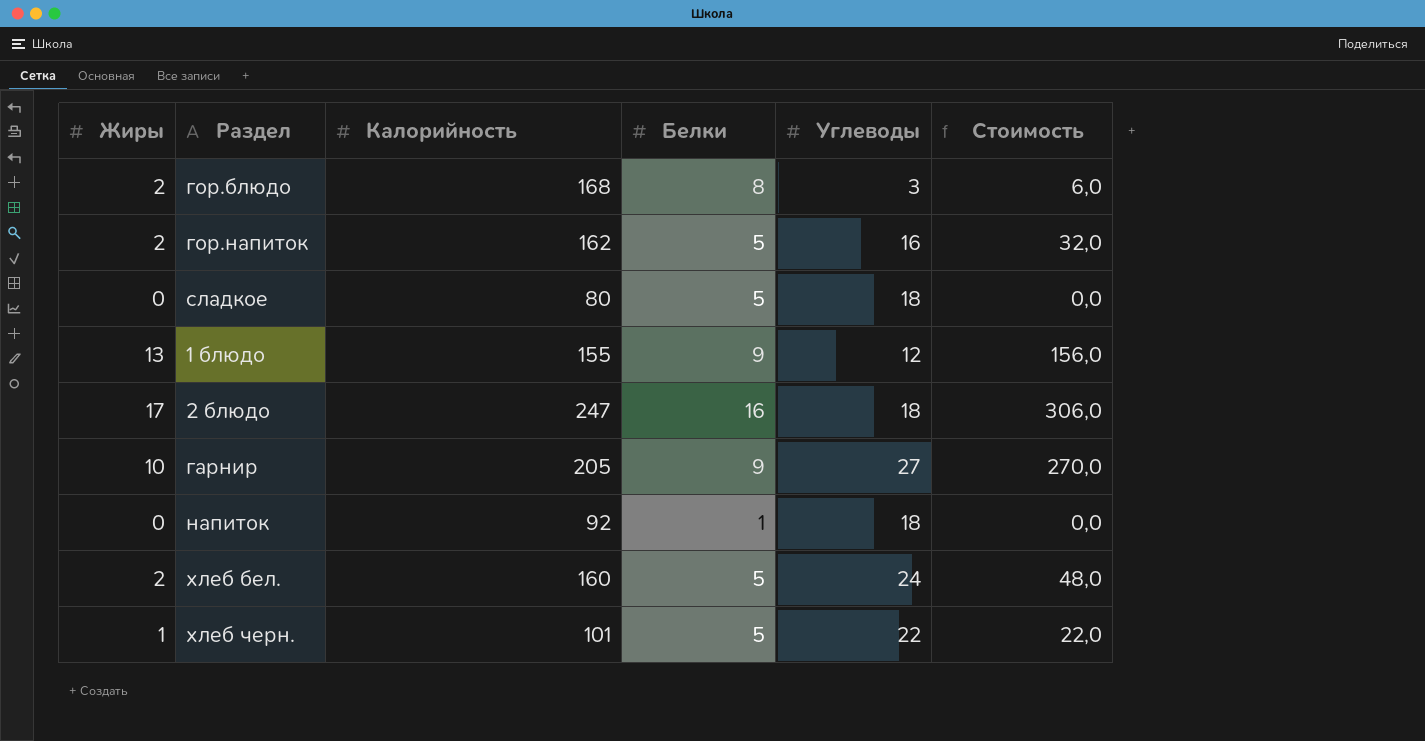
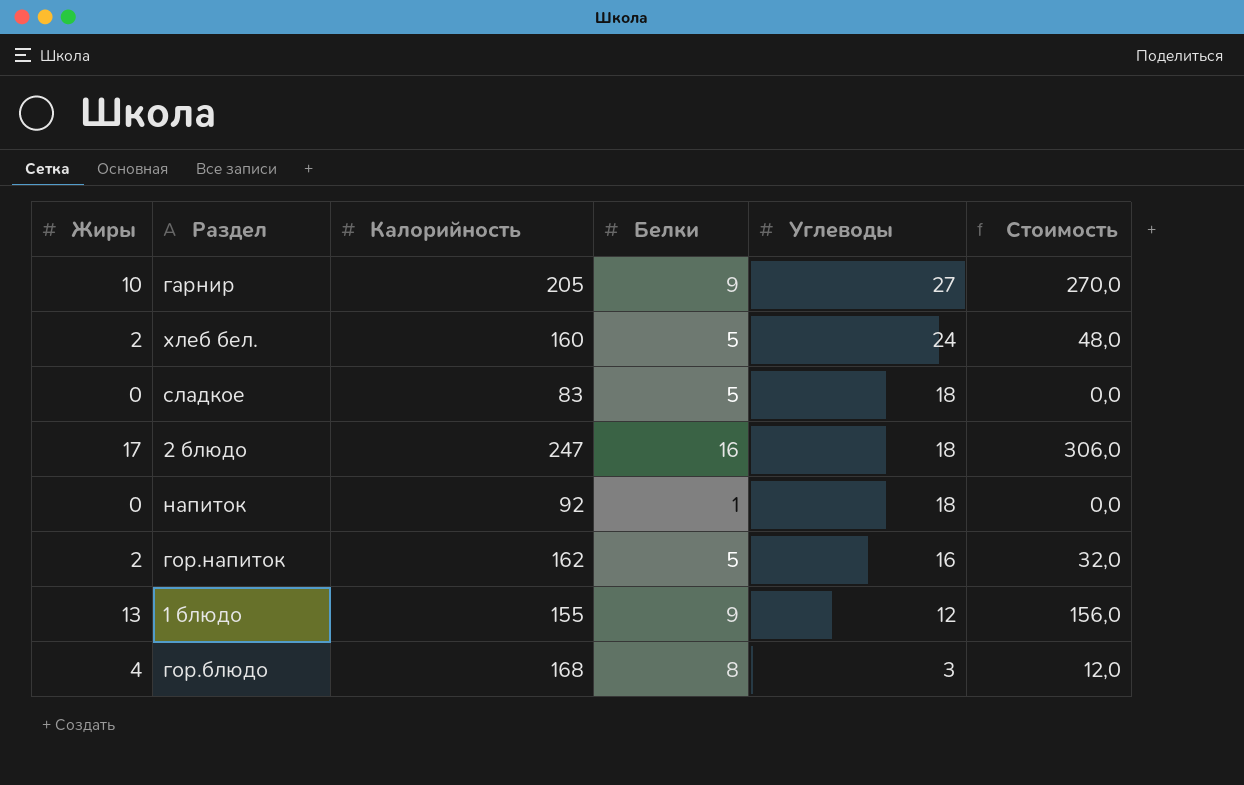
row order: none -> Углеводы descending
row хлеб черн.: 1 | 101 | 5 | 22 | 22,0 -> none
сладкое | Калорийность: 80 -> 83
гор.блюдо | Жиры: 2 -> 4
гор.блюдо | Стоимость: 6,0 -> 12,0

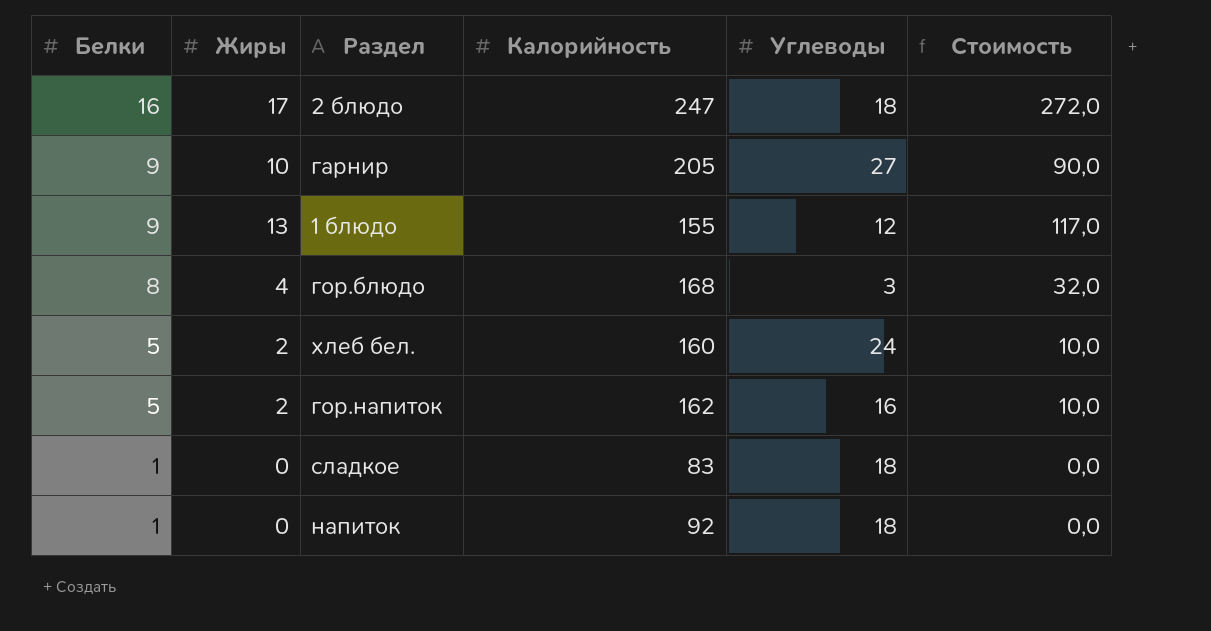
row order: Углеводы descending -> Белки descending
column Белки | position: 4 -> 1
column Стоимость | formula: [Жиры] * [Углеводы] -> [Белки] * [Жиры]
сладкое | Белки: 5 -> 1

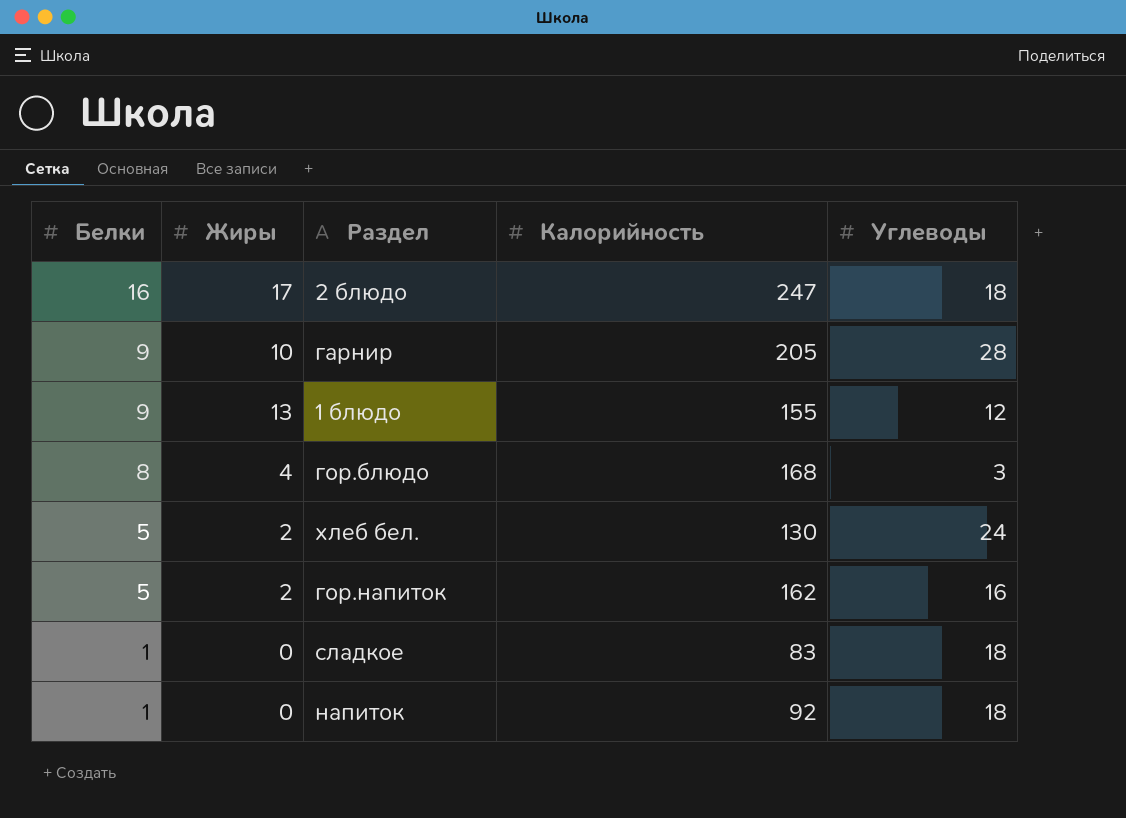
column Стоимость | formula: [Белки] * [Жиры] -> none
гарнир | Углеводы: 27 -> 28
хлеб бел. | Калорийность: 160 -> 130

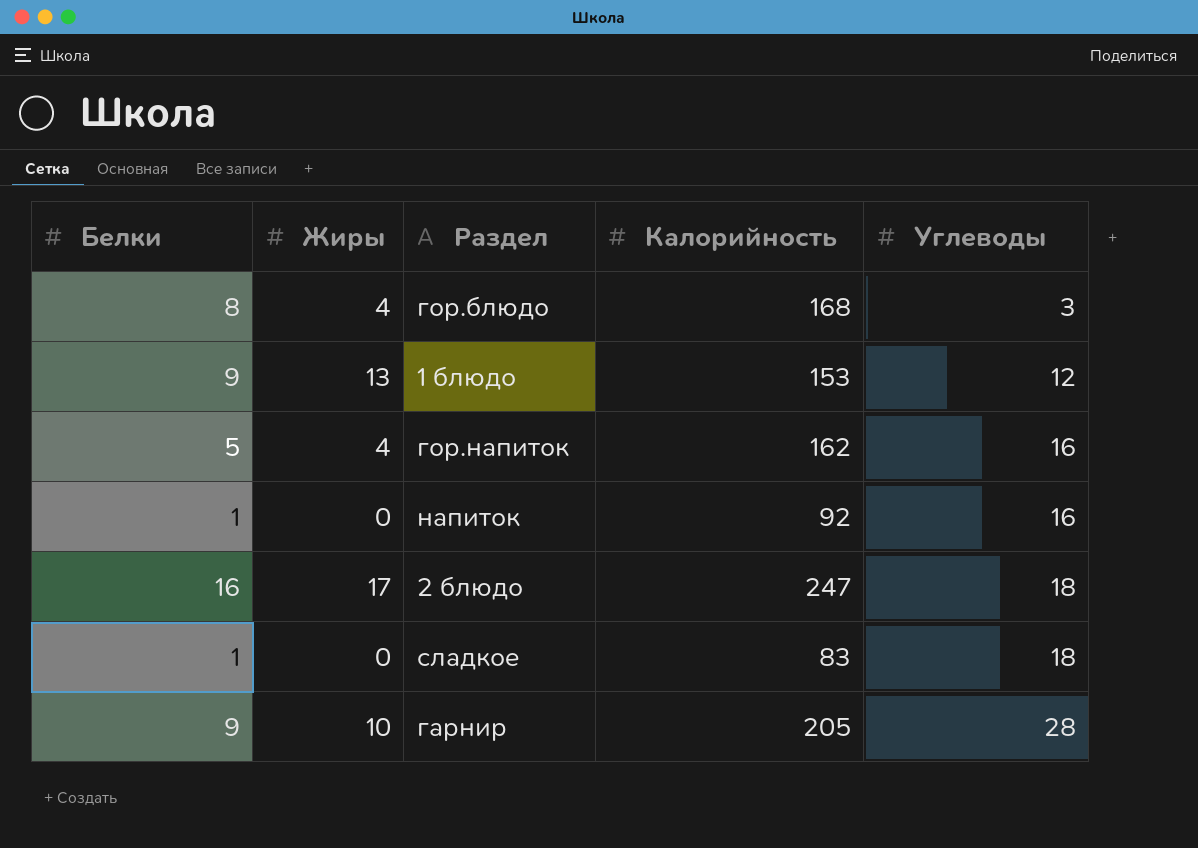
row order: Белки descending -> Углеводы ascending
row хлеб бел.: 5 | 2 | 130 | 24 -> none
1 блюдо | Калорийность: 155 -> 153
гор.напиток | Жиры: 2 -> 4
напиток | Углеводы: 18 -> 16

